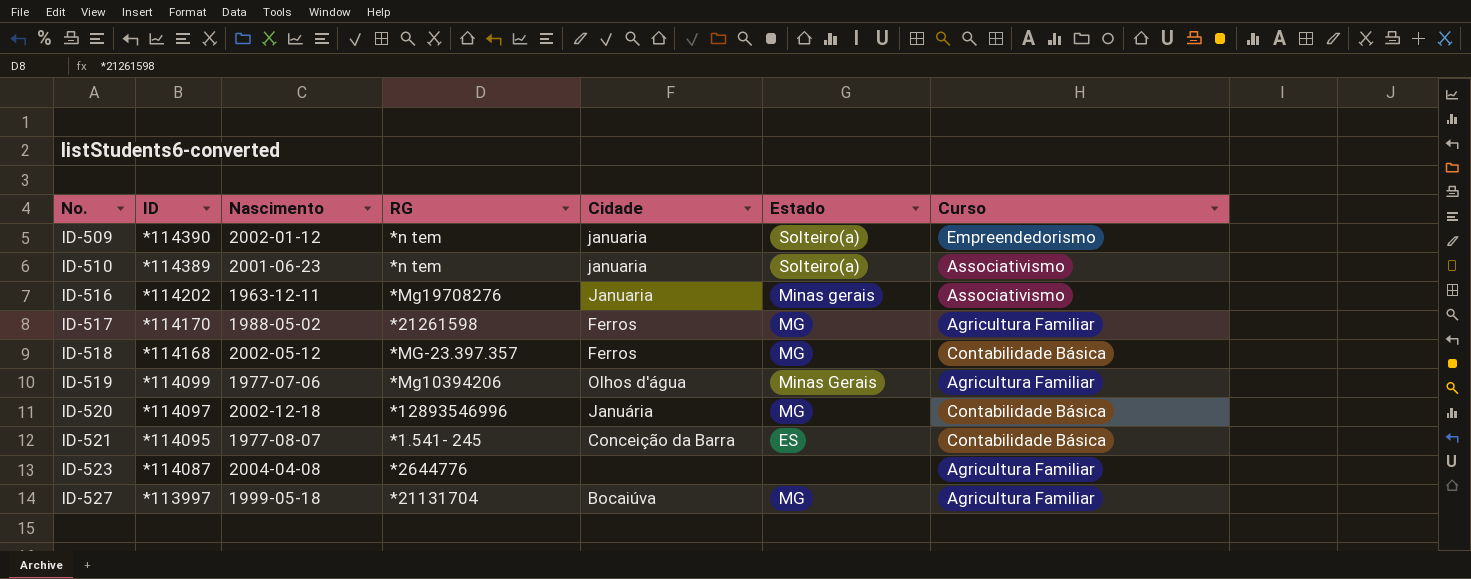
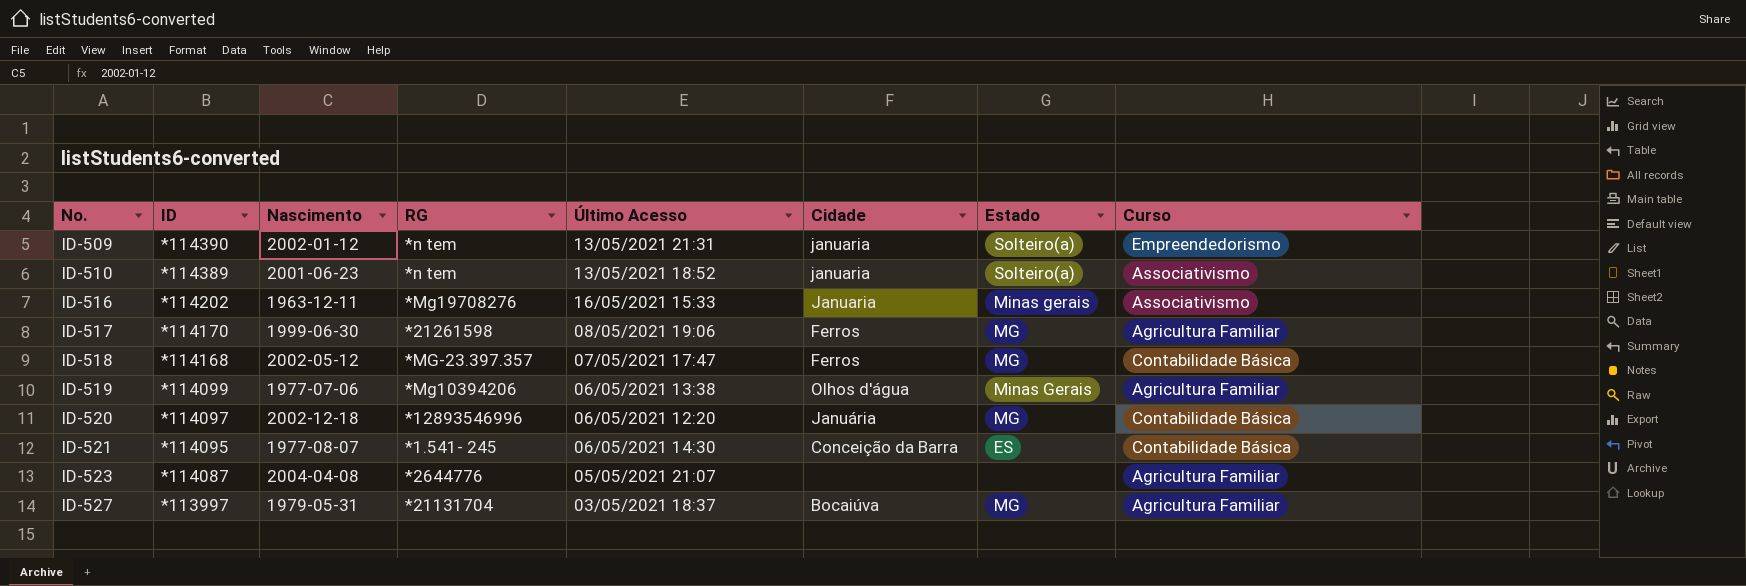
column Último Acesso | position: none -> 5
ID-517 | Nascimento: 1988-05-02 -> 1999-06-30
ID-527 | Nascimento: 1999-05-18 -> 1979-05-31

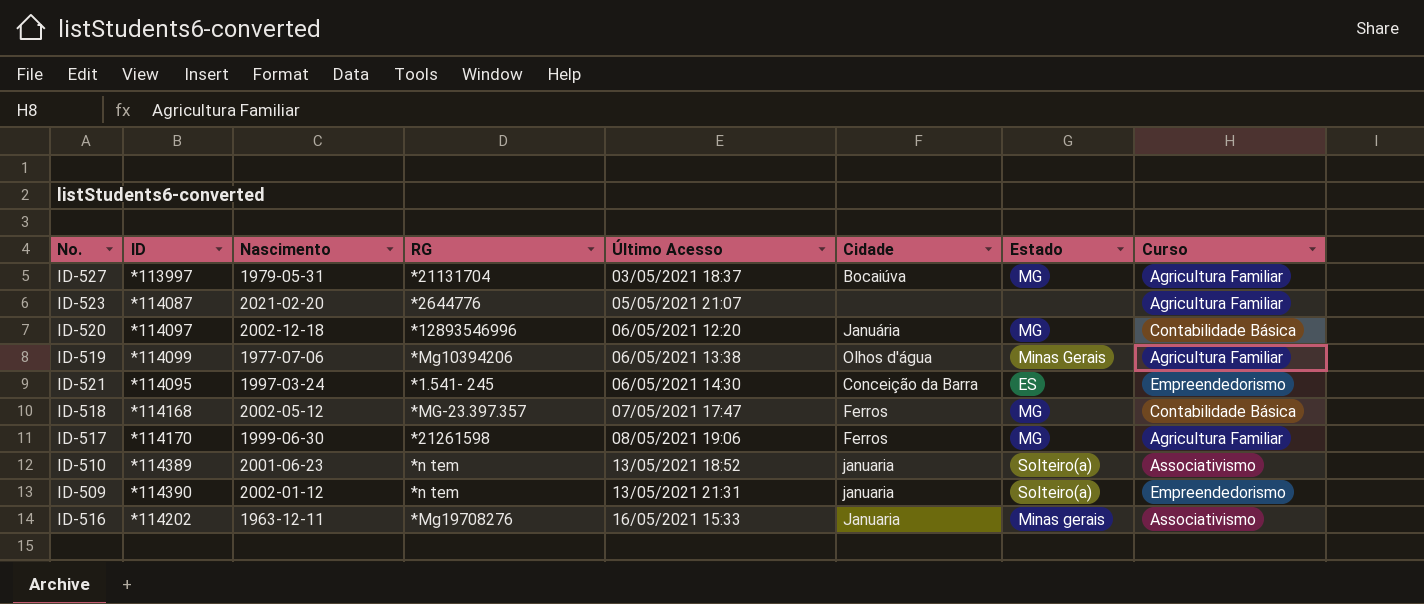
row order: No. ascending -> Último Acesso ascending
ID-523 | Nascimento: 2004-04-08 -> 2021-02-20
ID-521 | Nascimento: 1977-08-07 -> 1997-03-24
ID-521 | Curso: Contabilidade Básica -> Empreendedorismo

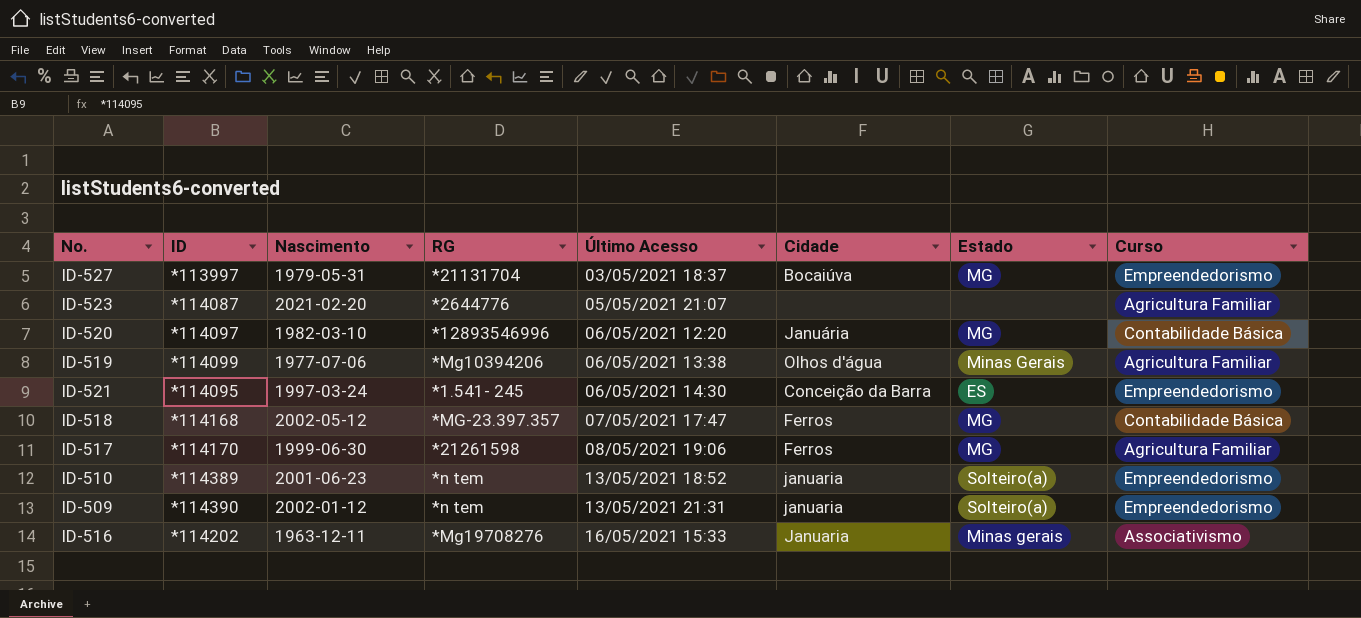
ID-527 | Curso: Agricultura Familiar -> Empreendedorismo
ID-520 | Nascimento: 2002-12-18 -> 1982-03-10
ID-510 | Curso: Associativismo -> Empreendedorismo

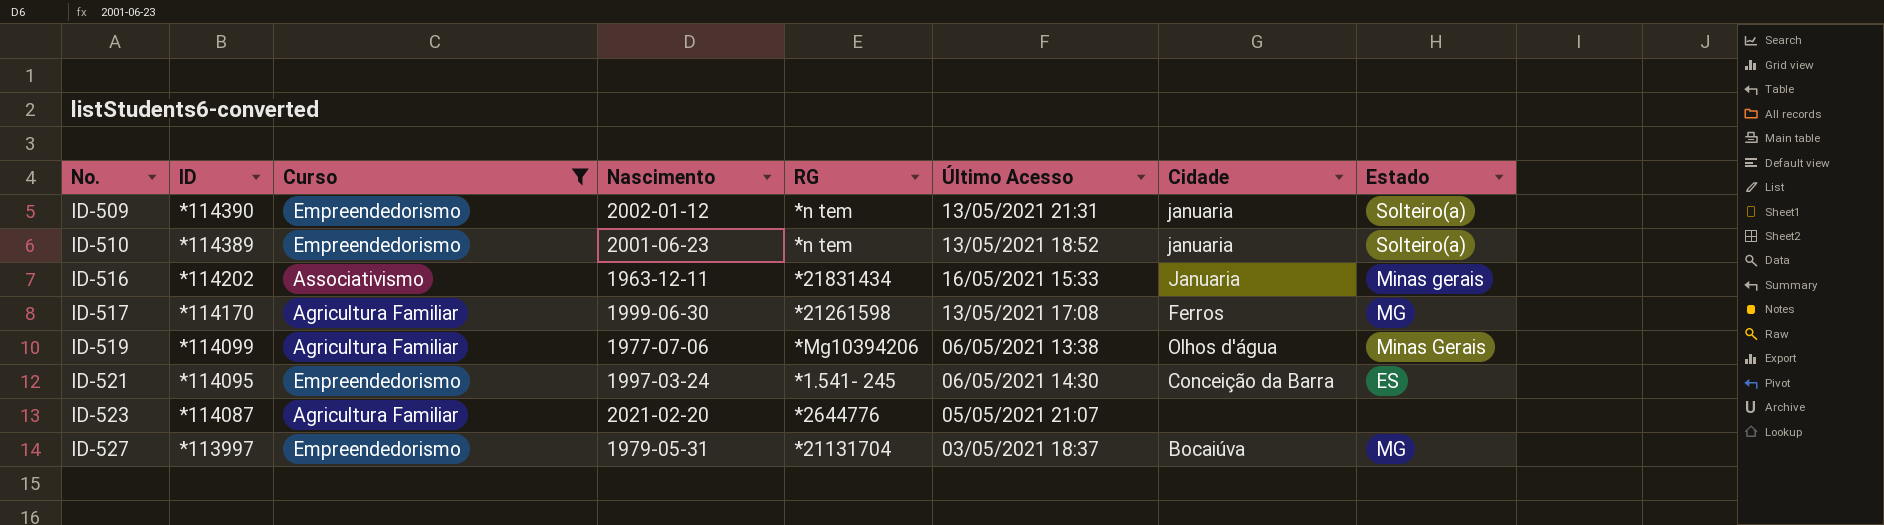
filter: none -> Curso != Contabilidade Básica
row order: Último Acesso ascending -> No. ascending
column Curso | position: 8 -> 3
ID-516 | RG: *Mg19708276 -> *21831434
ID-517 | Último Acesso: 08/05/2021 19:06 -> 13/05/2021 17:08

